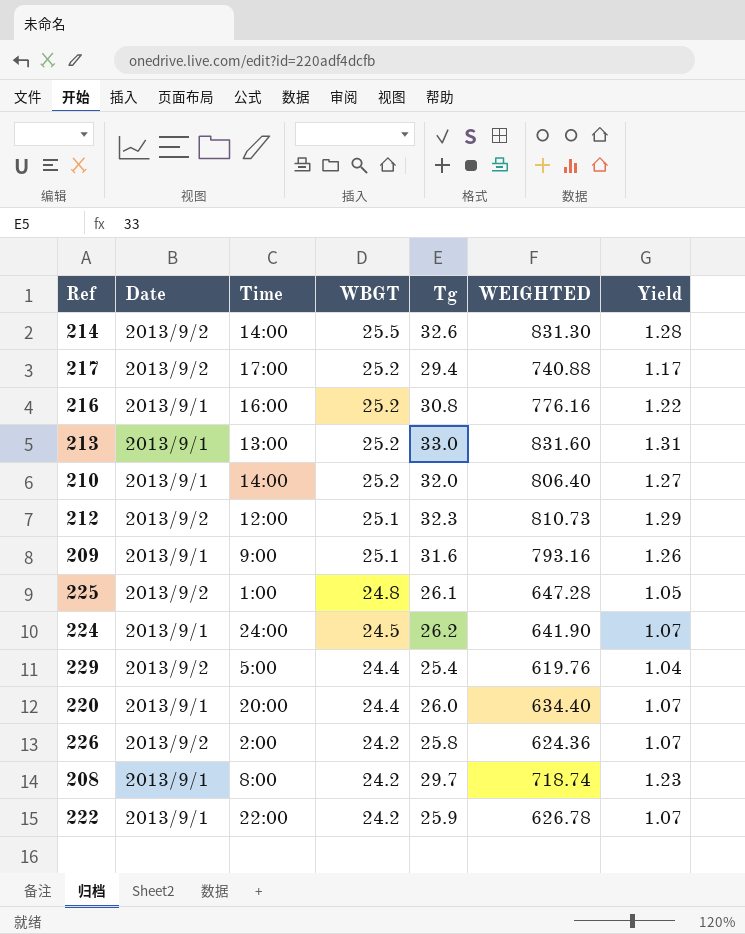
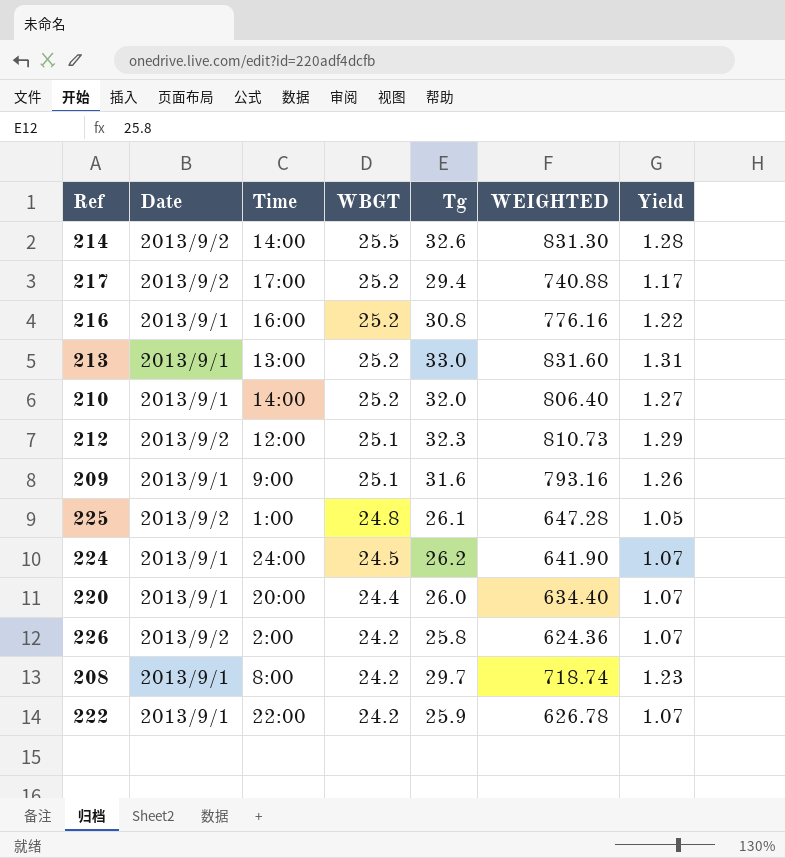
row 229: 2013/9/2 | 5:00 | 24.4 | 25.4 | 619.76 | 1.04 -> none

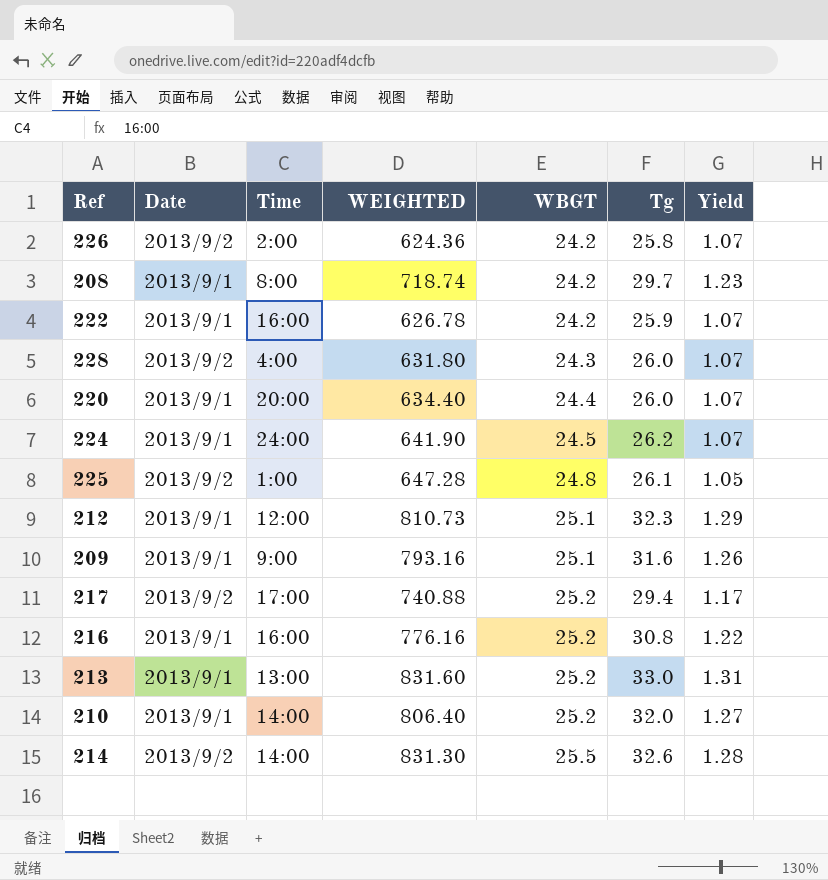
row order: WBGT descending -> WBGT ascending
column WEIGHTED | position: 6 -> 4
222 | Time: 22:00 -> 16:00
row 228: none -> 2013/9/2 | 4:00 | 631.80 | 24.3 | 26.0 | 1.07
212 | Date: 2013/9/2 -> 2013/9/1

